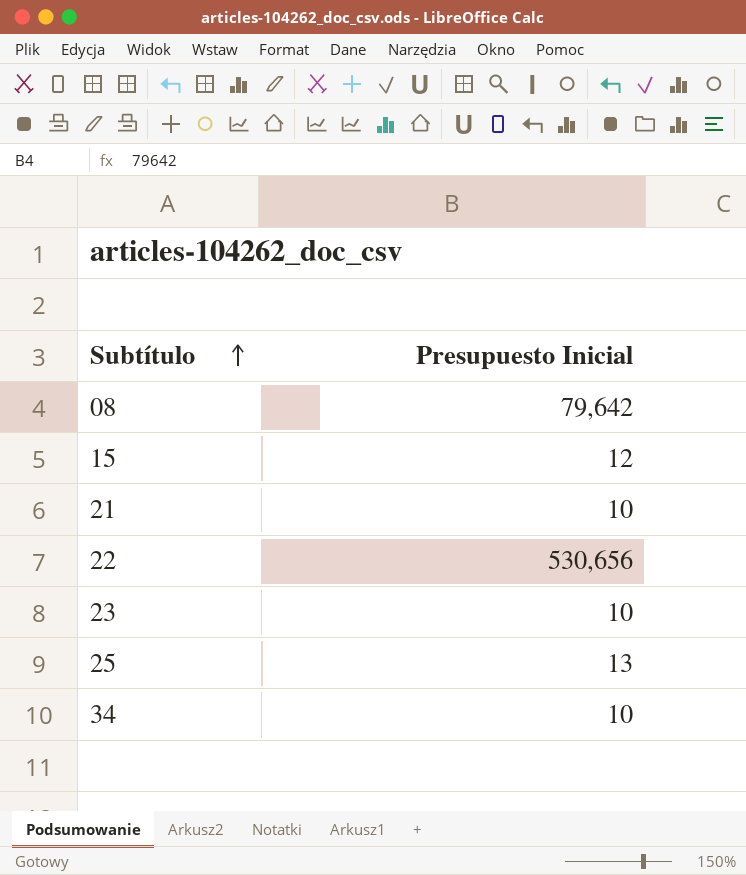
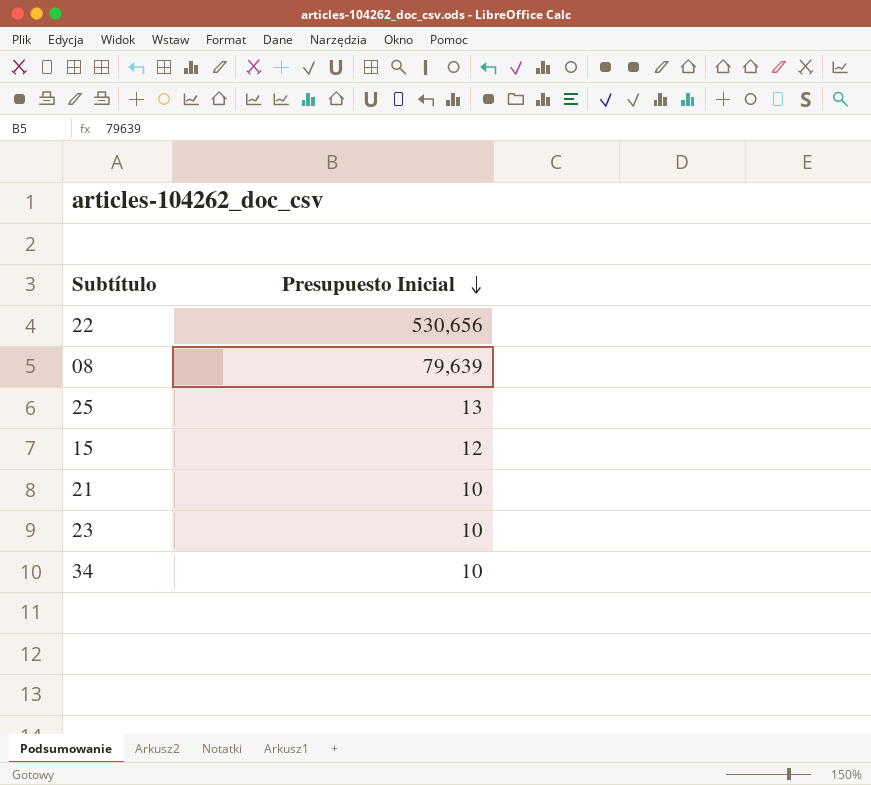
row order: Subtítulo ascending -> Presupuesto Inicial descending
08 | Presupuesto Inicial: 79,642 -> 79,639

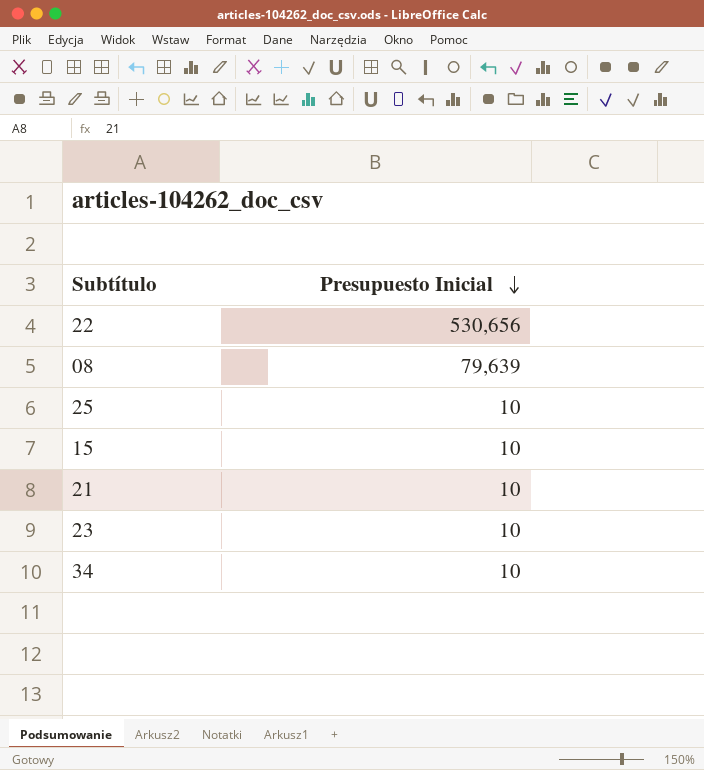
25 | Presupuesto Inicial: 13 -> 10
15 | Presupuesto Inicial: 12 -> 10

